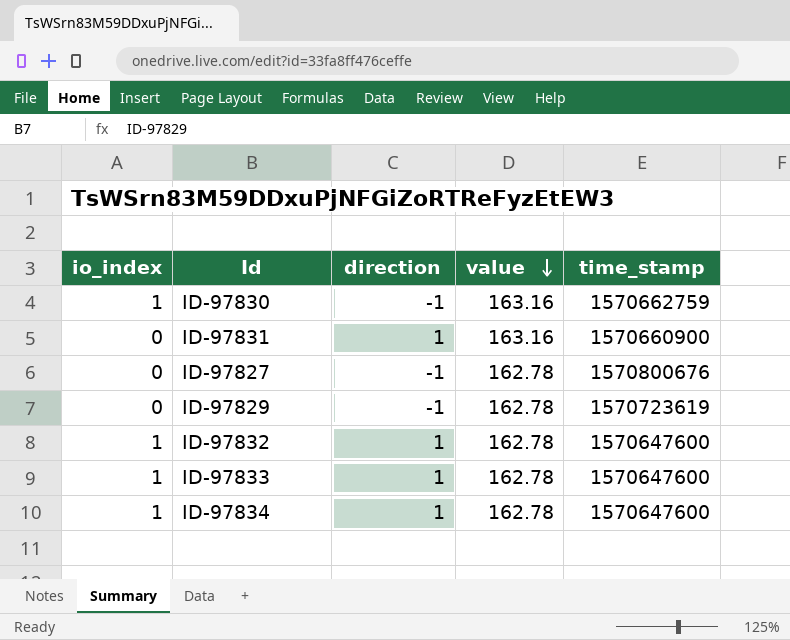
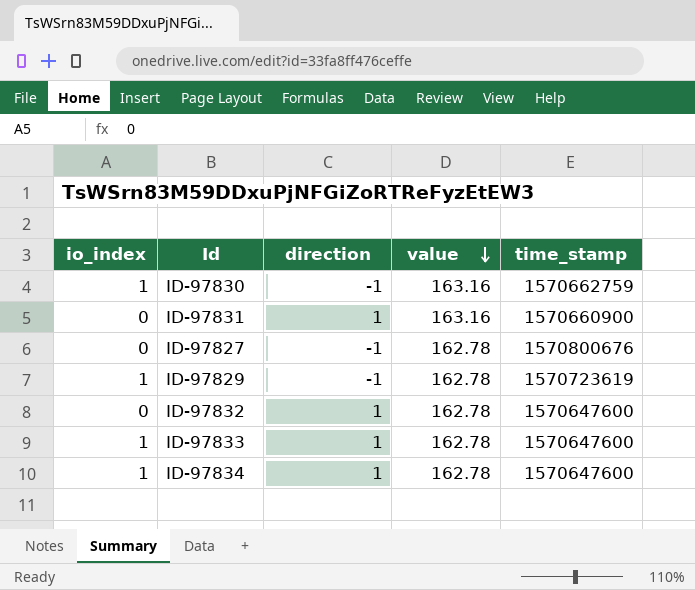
ID-97829 | io_index: 0 -> 1
ID-97832 | io_index: 1 -> 0

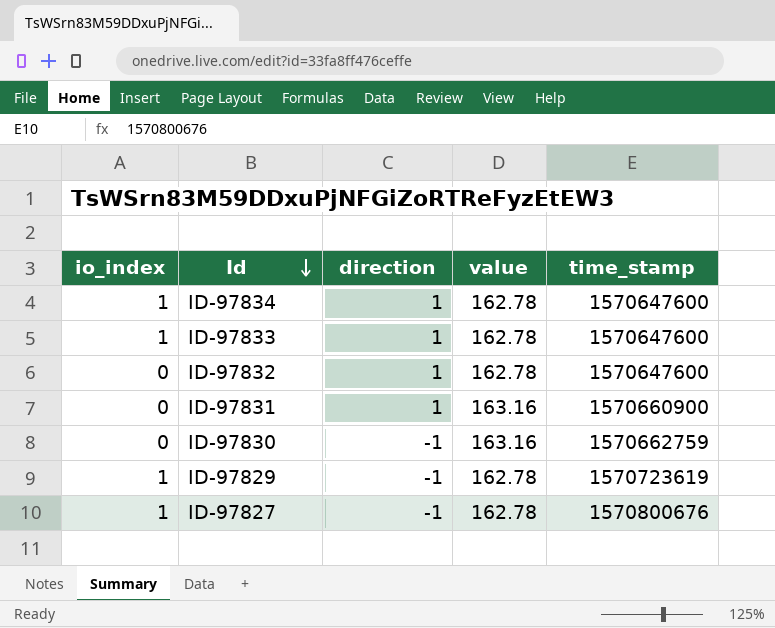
row order: value descending -> Id descending
ID-97830 | io_index: 1 -> 0
ID-97827 | io_index: 0 -> 1

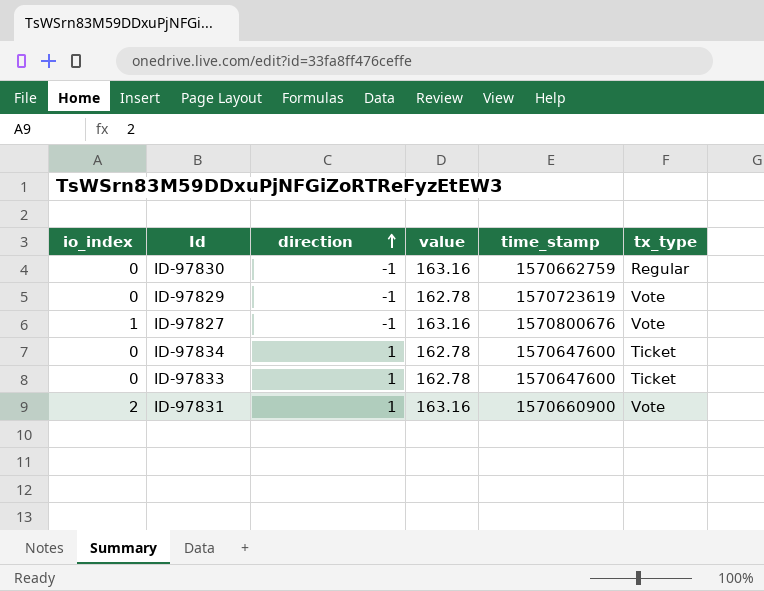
row order: Id descending -> direction ascending
column tx_type | position: none -> 6
row ID-97832: 0 | 1 | 162.78 | 1570647600 -> none
ID-97829 | io_index: 1 -> 0
ID-97827 | value: 162.78 -> 163.16
ID-97834 | io_index: 1 -> 0
ID-97833 | io_index: 1 -> 0
ID-97831 | io_index: 0 -> 2

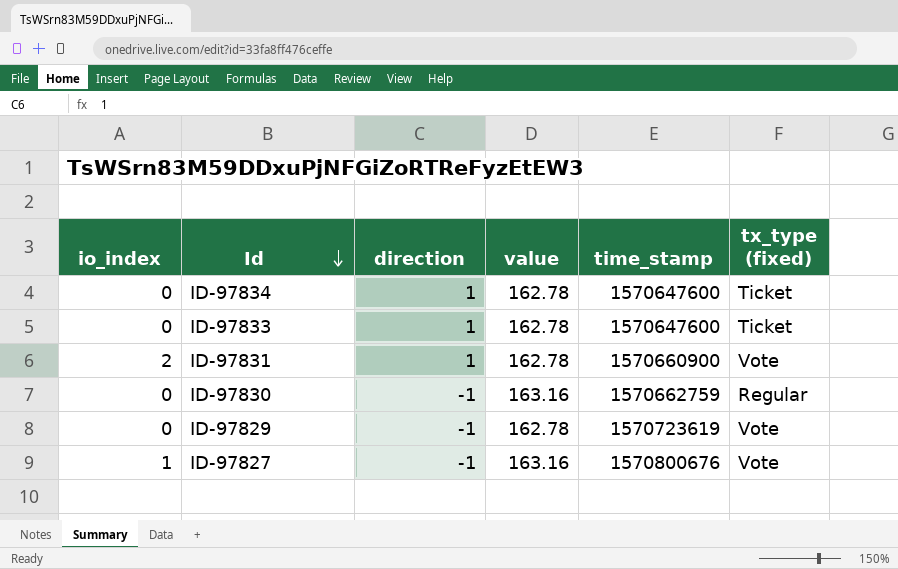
row order: direction ascending -> Id descending
column name: tx_type -> tx_type (fixed)
ID-97831 | value: 163.16 -> 162.78

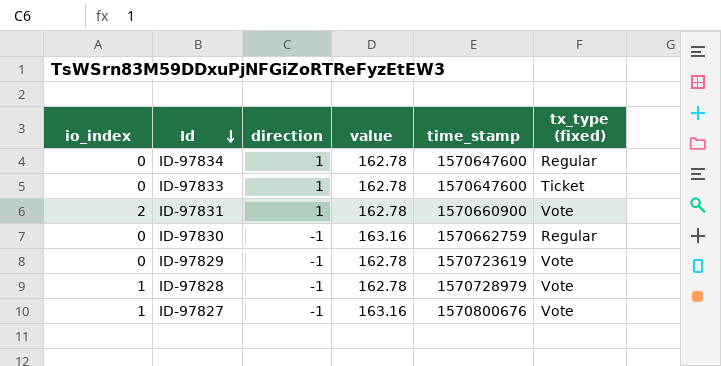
ID-97834 | tx_type (fixed): Ticket -> Regular
row ID-97828: none -> 1 | -1 | 162.78 | 1570728979 | Vote

